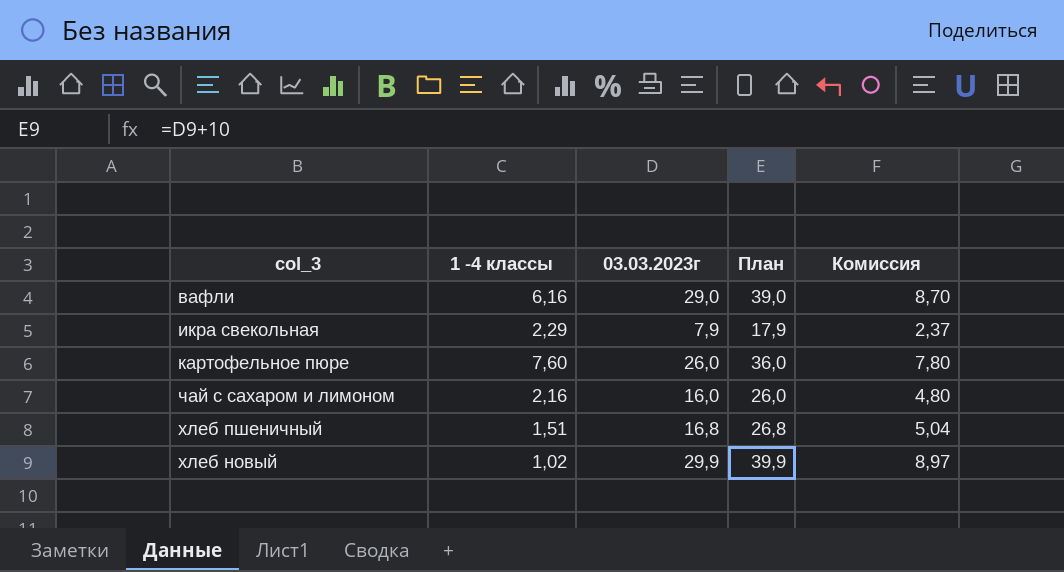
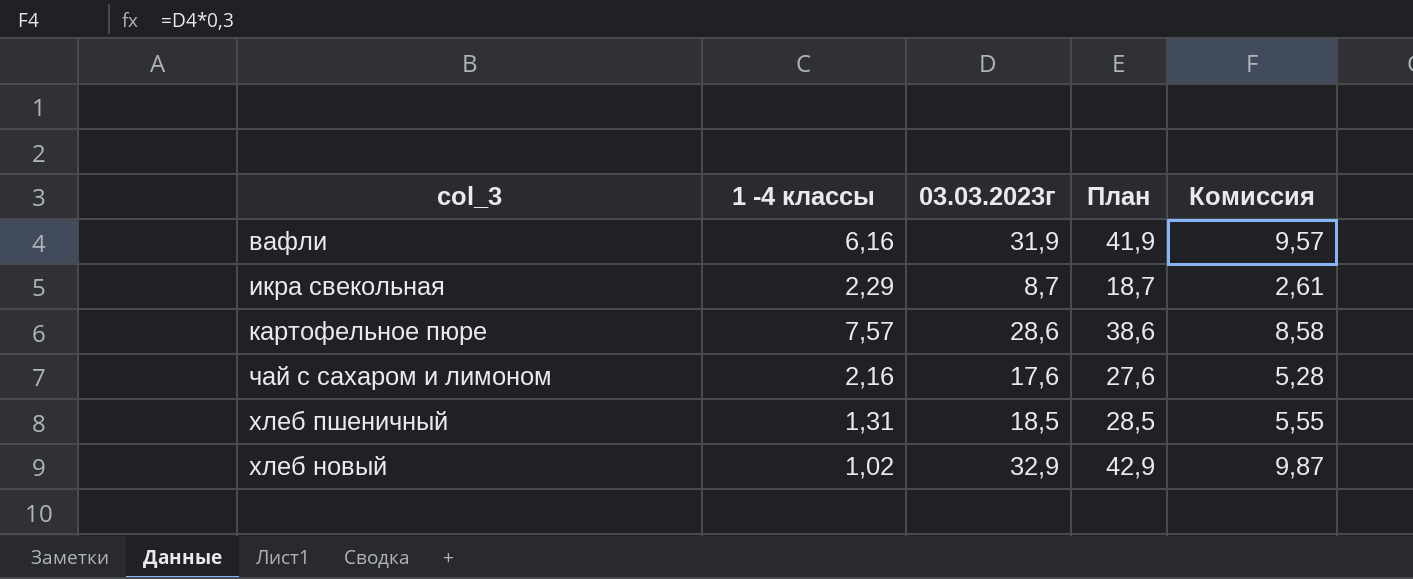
вафли | 03.03.2023г: 29,0 -> 31,9
вафли | План: 39,0 -> 41,9
вафли | Комиссия: 8,70 -> 9,57
икра свекольная | 03.03.2023г: 7,9 -> 8,7
икра свекольная | План: 17,9 -> 18,7
икра свекольная | Комиссия: 2,37 -> 2,61
картофельное пюре | 1 -4 классы: 7,60 -> 7,57
картофельное пюре | 03.03.2023г: 26,0 -> 28,6
картофельное пюре | План: 36,0 -> 38,6
картофельное пюре | Комиссия: 7,80 -> 8,58
чай с сахаром и лимоном | 03.03.2023г: 16,0 -> 17,6
чай с сахаром и лимоном | План: 26,0 -> 27,6
чай с сахаром и лимоном | Комиссия: 4,80 -> 5,28
хлеб пшеничный | 1 -4 классы: 1,51 -> 1,31
хлеб пшеничный | 03.03.2023г: 16,8 -> 18,5
хлеб пшеничный | План: 26,8 -> 28,5
хлеб пшеничный | Комиссия: 5,04 -> 5,55
хлеб новый | 03.03.2023г: 29,9 -> 32,9
хлеб новый | План: 39,9 -> 42,9
хлеб новый | Комиссия: 8,97 -> 9,87

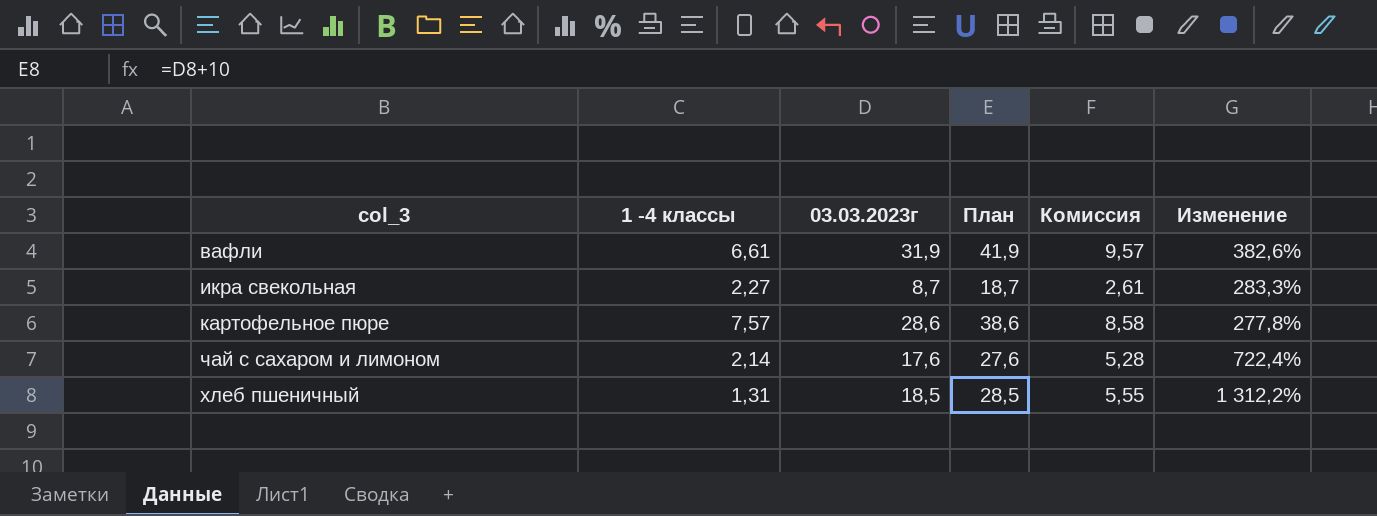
column Изменение | formula: none -> ([03.03.2023г] - [1 -4 классы]) / [1 -4 классы]
row хлеб новый: 1,02 | 32,9 | 42,9 | 9,87 -> none
вафли | 1 -4 классы: 6,16 -> 6,61
икра свекольная | 1 -4 классы: 2,29 -> 2,27
чай с сахаром и лимоном | 1 -4 классы: 2,16 -> 2,14

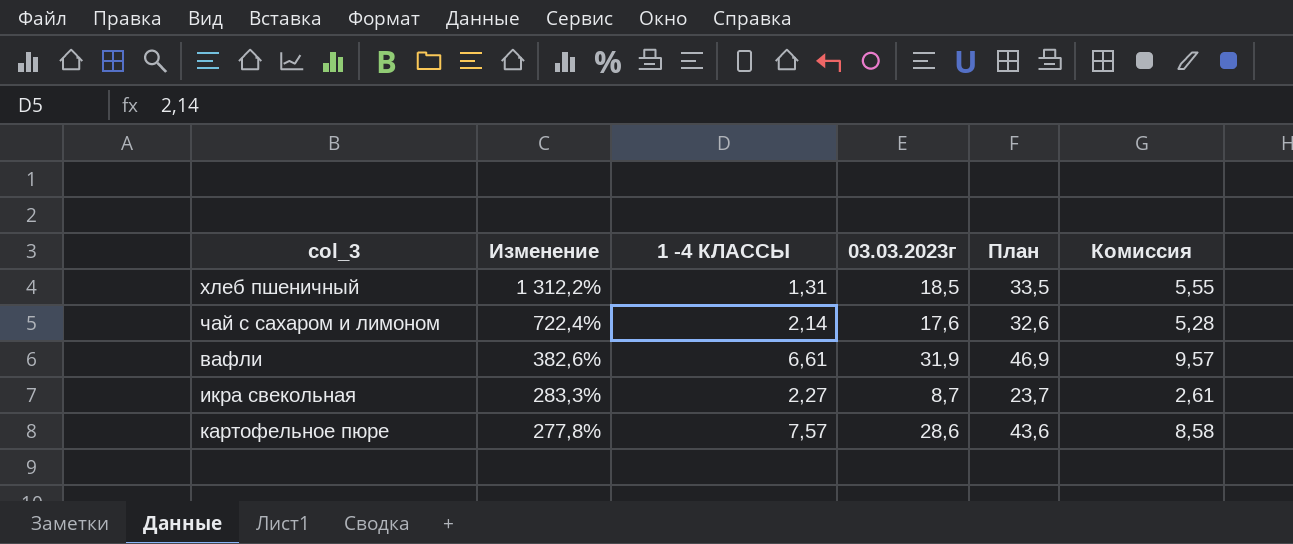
row order: none -> Изменение descending
column Изменение | position: 6 -> 2
column name: 1 -4 классы -> 1 -4 КЛАССЫ
column План | formula: [03.03.2023г] + 10 -> [03.03.2023г] + 15

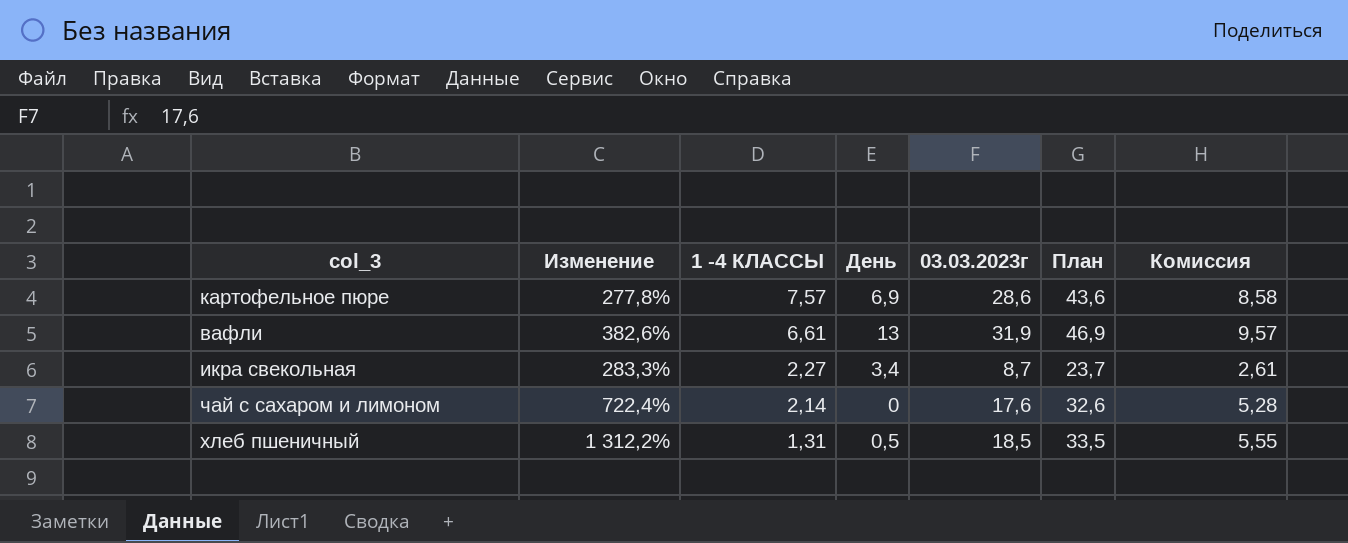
row order: Изменение descending -> 1 -4 КЛАССЫ descending
column День | position: none -> 4

